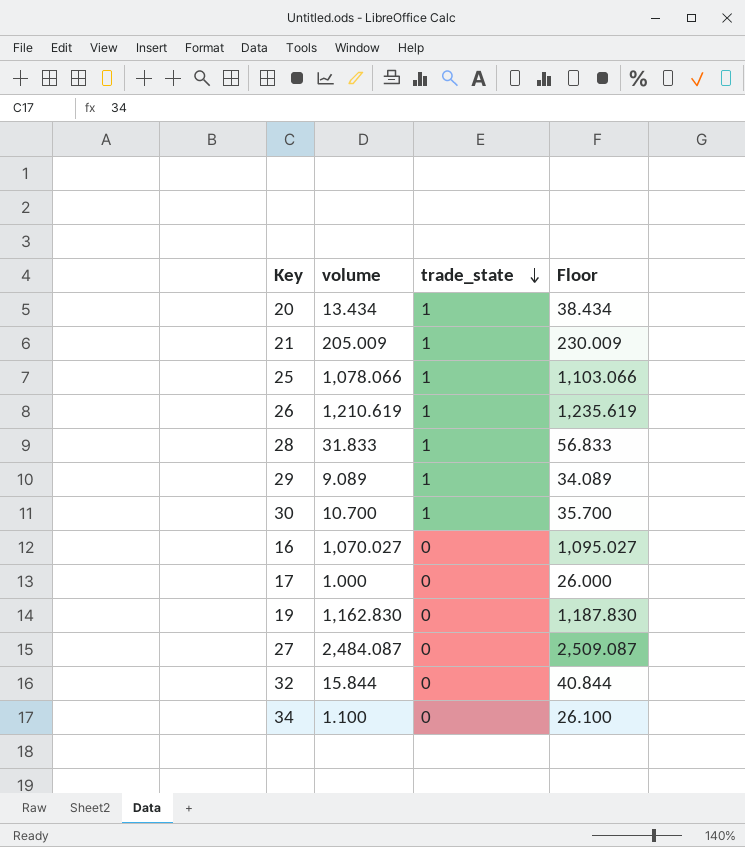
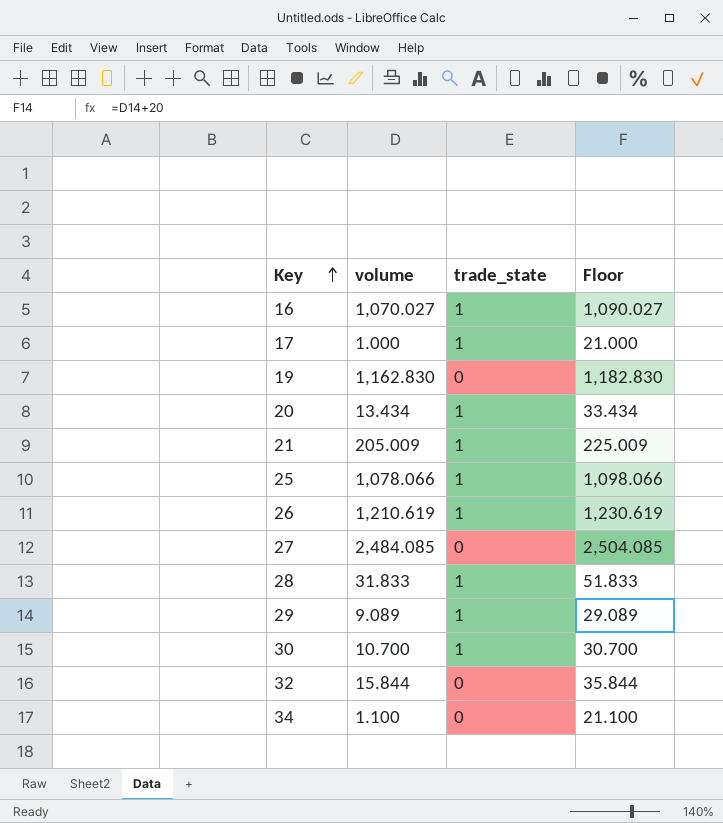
row order: trade_state descending -> Key ascending
column Floor | formula: [volume] + 25 -> [volume] + 20
16 | trade_state: 0 -> 1
17 | trade_state: 0 -> 1
27 | volume: 2,484.087 -> 2,484.085

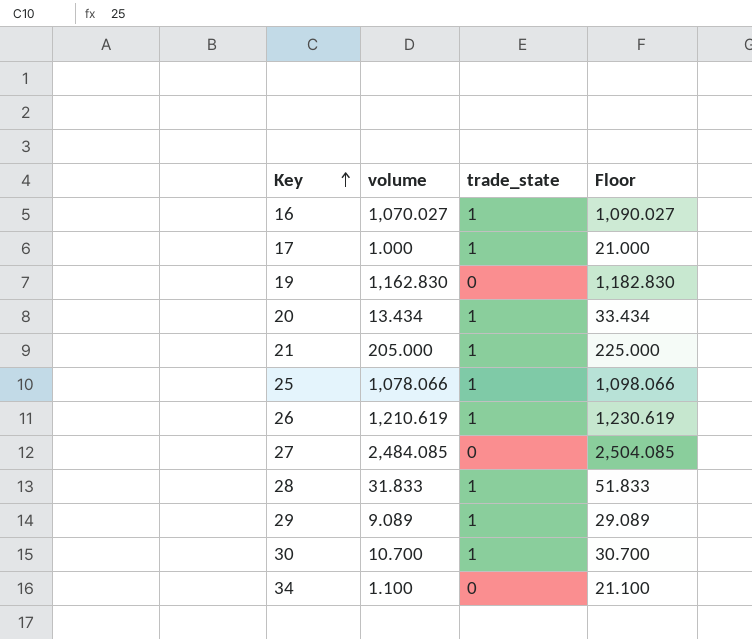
row 32: 15.844 | 0 | 35.844 -> none
21 | volume: 205.009 -> 205.000
21 | Floor: 225.009 -> 225.000

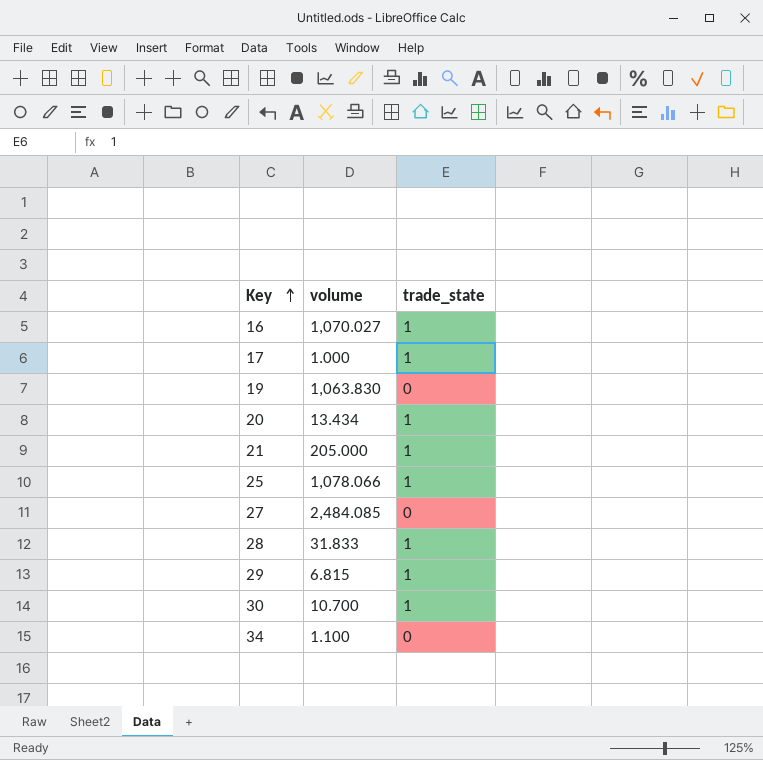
column Floor | formula: [volume] + 20 -> none
row 26: 1,210.619 | 1 | 1,230.619 -> none
19 | volume: 1,162.830 -> 1,063.830
29 | volume: 9.089 -> 6.815

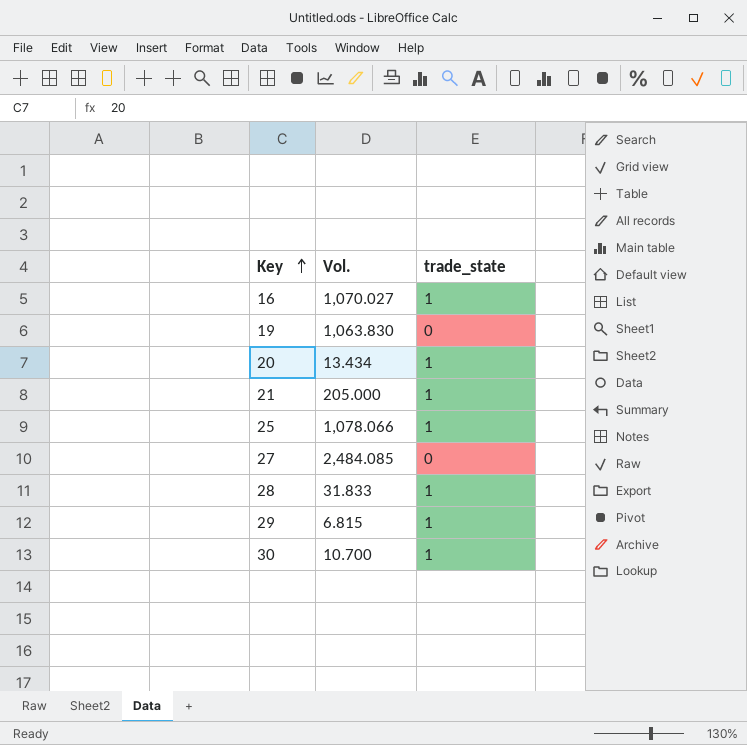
column name: volume -> Vol.
row 17: 1.000 | 1 -> none
row 34: 1.100 | 0 -> none

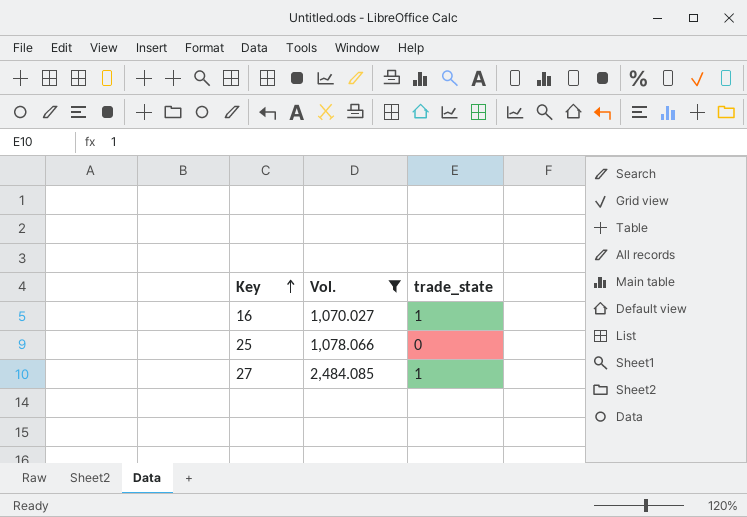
filter: none -> Vol. >= 1,070.027
25 | trade_state: 1 -> 0
27 | trade_state: 0 -> 1

